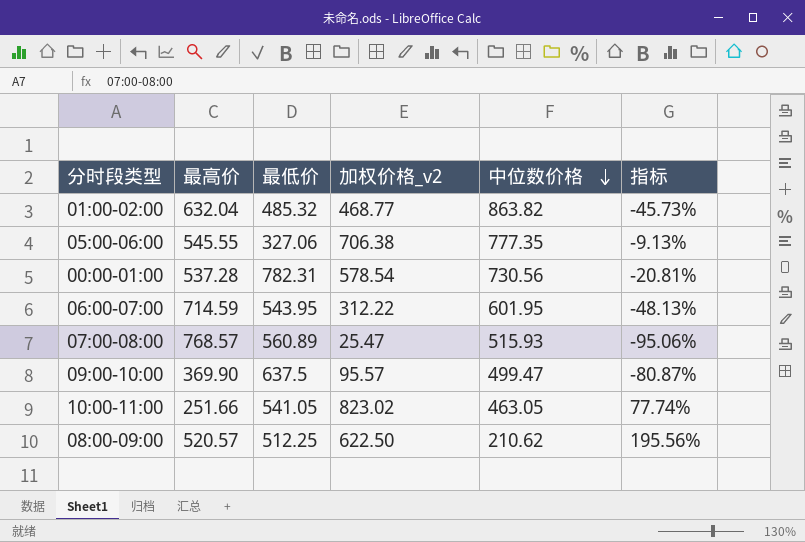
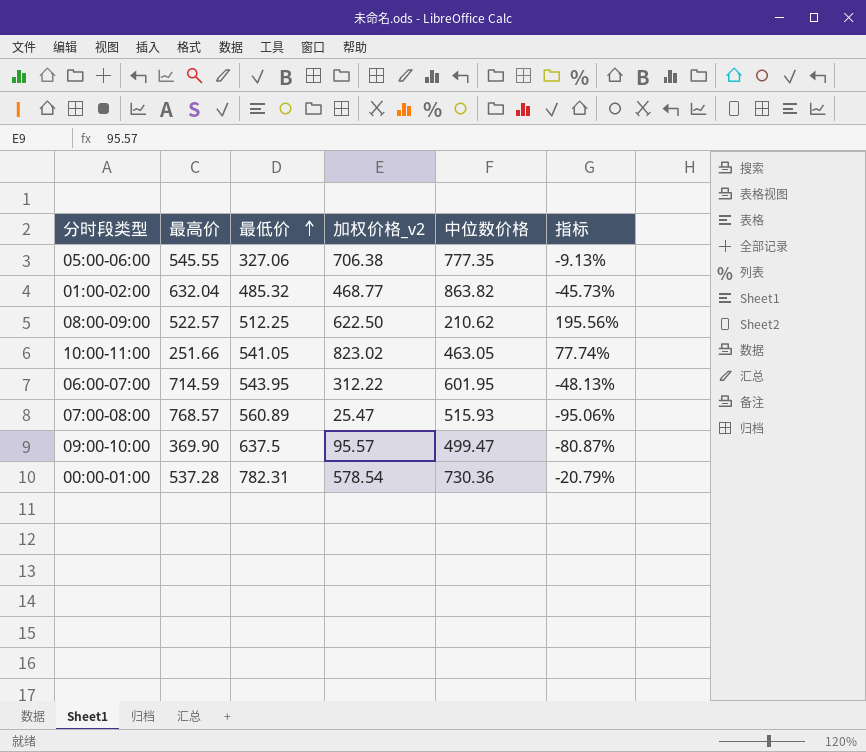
row order: 中位数价格 descending -> 最低价 ascending
08:00-09:00 | 最高价: 520.57 -> 522.57
00:00-01:00 | 中位数价格: 730.56 -> 730.36
00:00-01:00 | 指标: -20.81% -> -20.79%

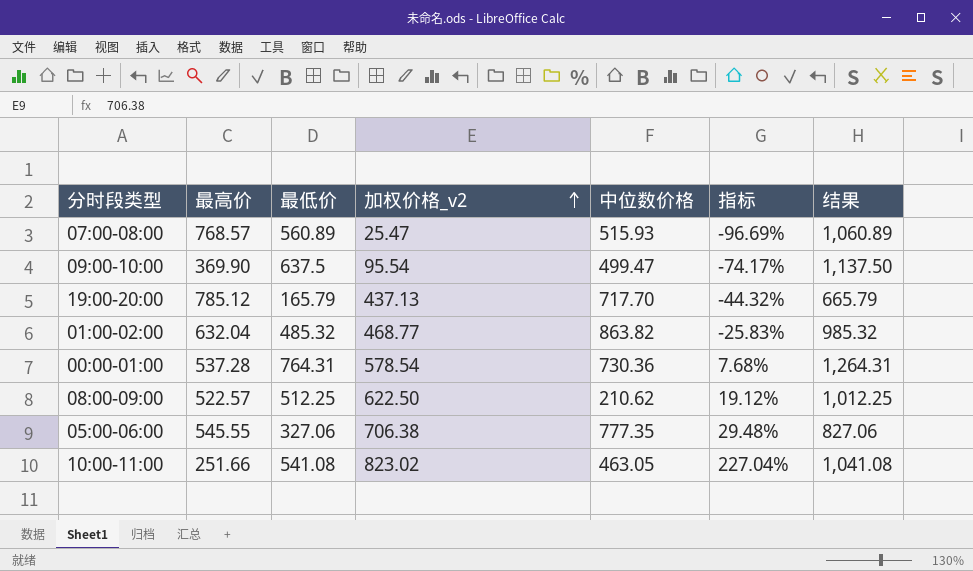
row order: 最低价 ascending -> 加权价格_v2 ascending
column 指标 | formula: ([加权价格_v2] - [中位数价格]) / [中位数价格] -> ([加权价格_v2] - [最高价]) / [最高价]
column 结果 | formula: none -> [最低价] + 500
row 06:00-07:00: 714.59 | 543.95 | 312.22 | 601.95 | -48.13% -> none
09:00-10:00 | 加权价格_v2: 95.57 -> 95.54
row 19:00-20:00: none -> 785.12 | 165.79 | 437.13 | 717.70 | -44.32% | 665.79
00:00-01:00 | 最低价: 782.31 -> 764.31
10:00-11:00 | 最低价: 541.05 -> 541.08

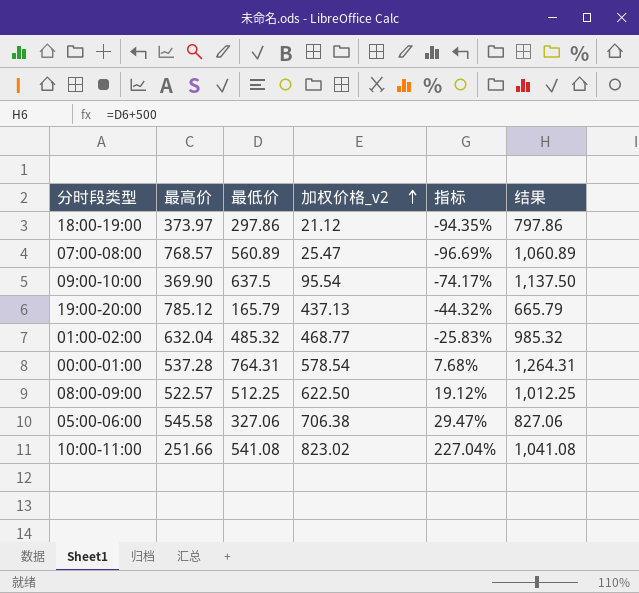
column 中位数价格 | position: 5 -> none
row 18:00-19:00: none -> 373.97 | 297.86 | 21.12 | -94.35% | 797.86
05:00-06:00 | 最高价: 545.55 -> 545.58
05:00-06:00 | 指标: 29.48% -> 29.47%

